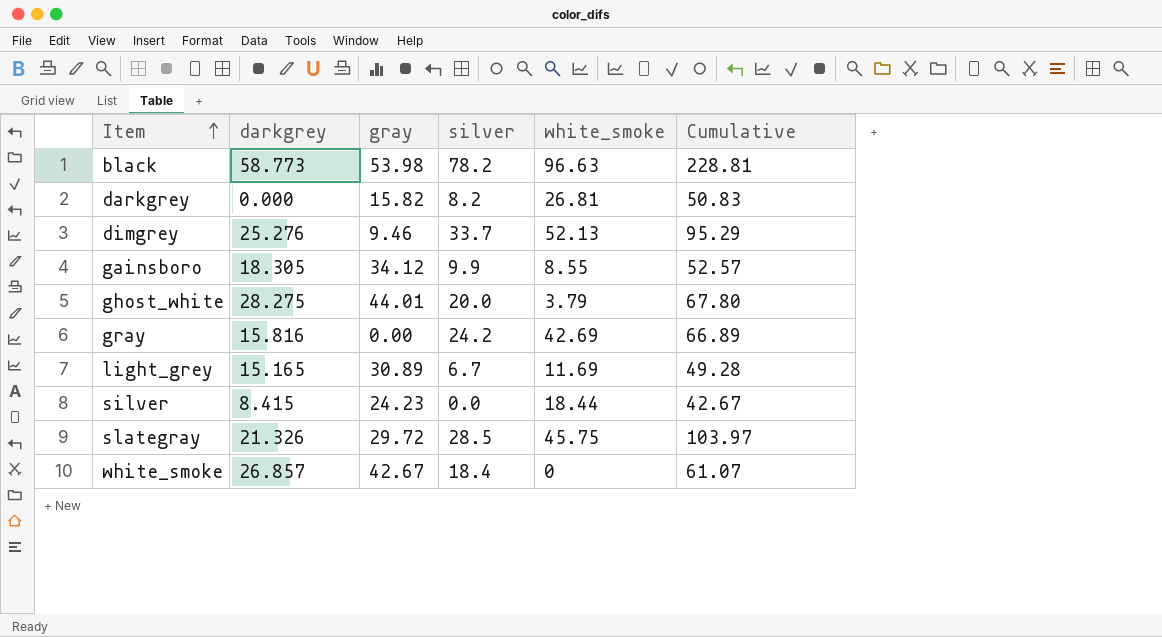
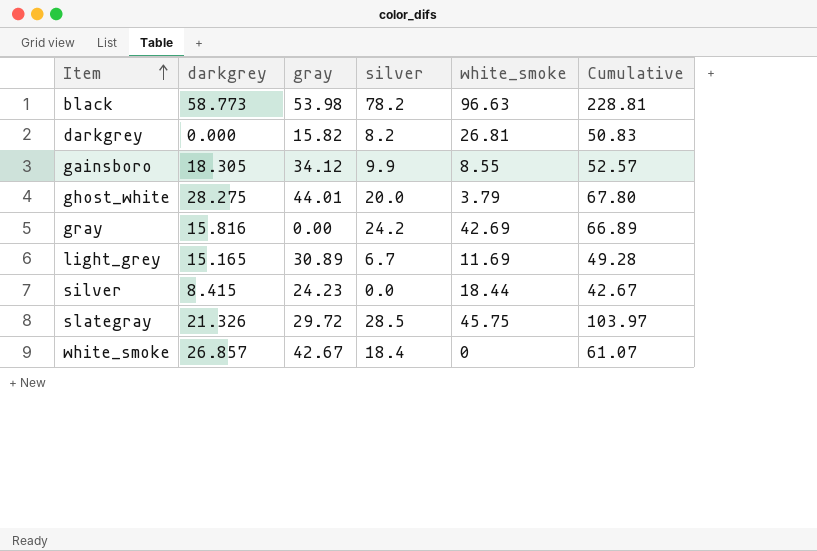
row dimgrey: 25.276 | 9.46 | 33.7 | 52.13 | 95.29 -> none

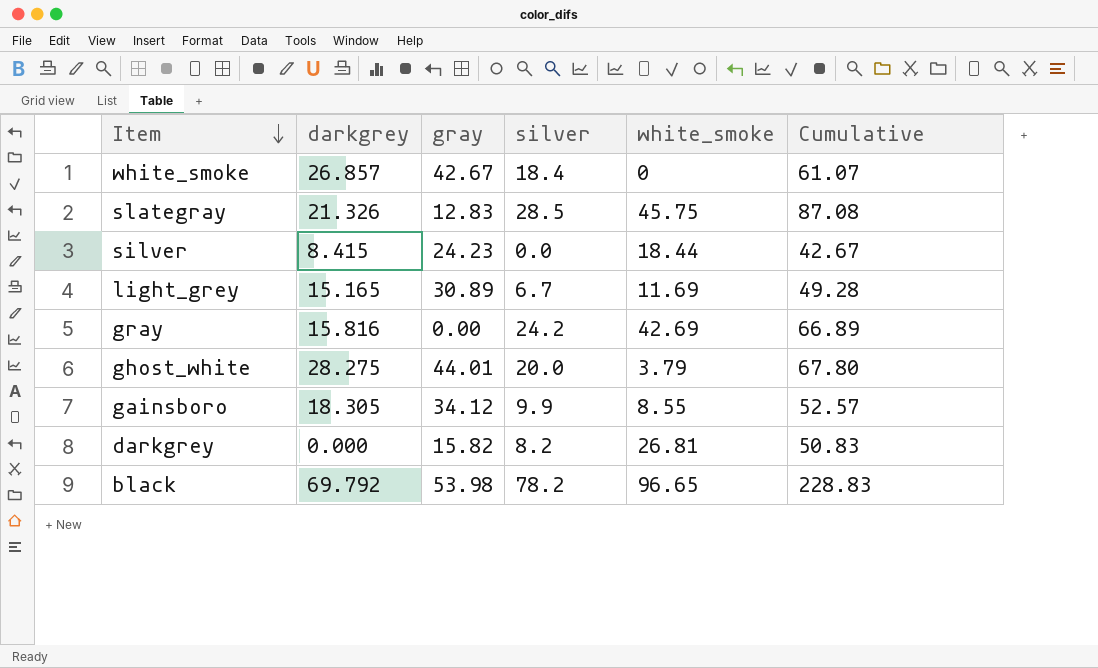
row order: Item ascending -> Item descending
slategray | gray: 29.72 -> 12.83
slategray | Cumulative: 103.97 -> 87.08
black | darkgrey: 58.773 -> 69.792
black | white_smoke: 96.63 -> 96.65
black | Cumulative: 228.81 -> 228.83

